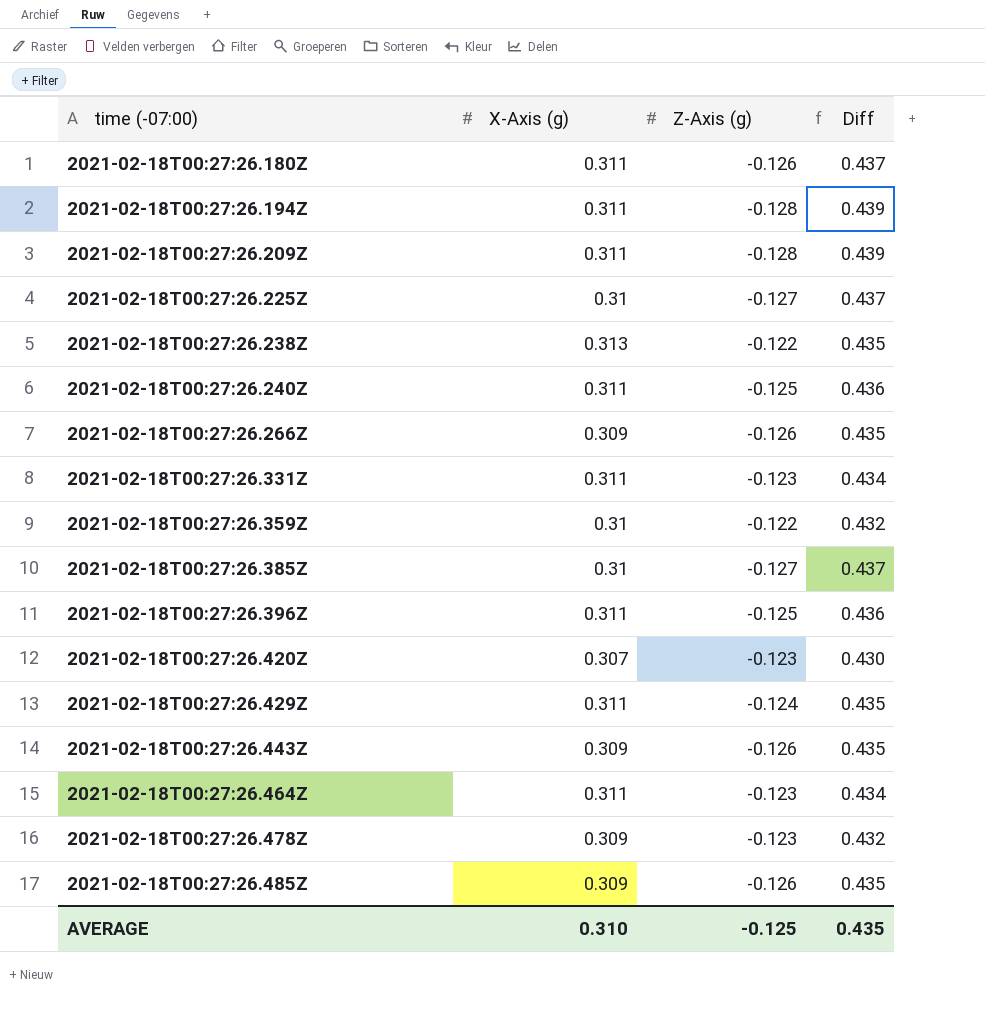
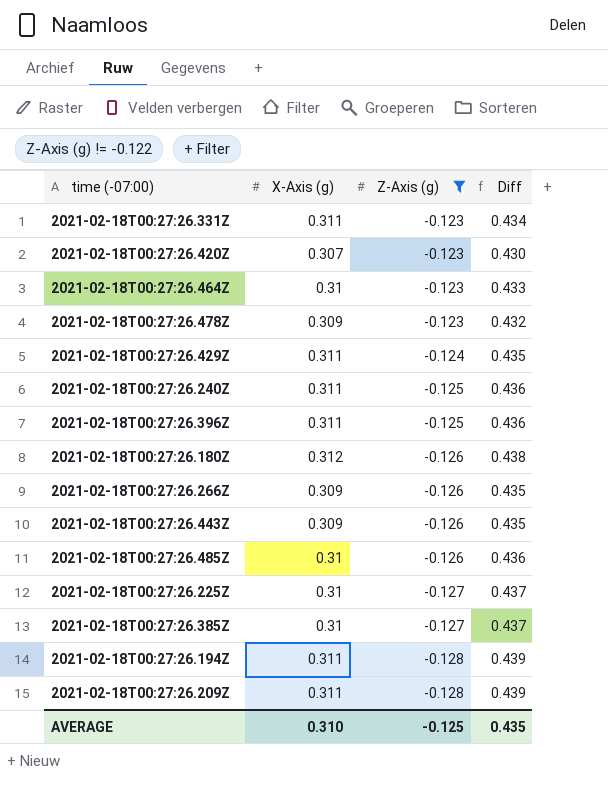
filter: none -> Z-Axis (g) != -0.122
row order: time (-07:00) ascending -> Z-Axis (g) descending
2021-02-18T00:27:26.464Z | X-Axis (g): 0.311 -> 0.31
2021-02-18T00:27:26.464Z | Diff: 0.434 -> 0.433
2021-02-18T00:27:26.180Z | X-Axis (g): 0.311 -> 0.312
2021-02-18T00:27:26.180Z | Diff: 0.437 -> 0.438
2021-02-18T00:27:26.485Z | X-Axis (g): 0.309 -> 0.31
2021-02-18T00:27:26.485Z | Diff: 0.435 -> 0.436

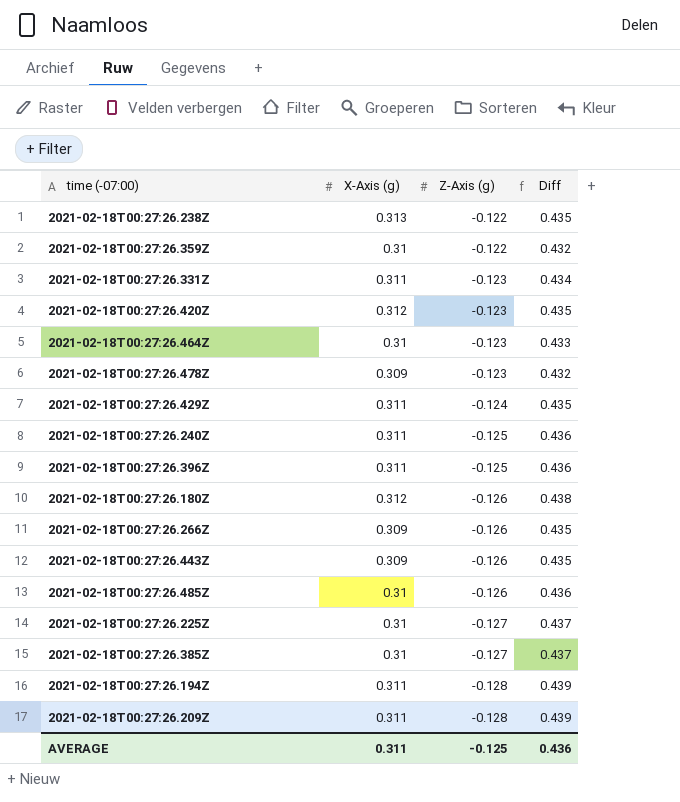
filter: Z-Axis (g) != -0.122 -> none
2021-02-18T00:27:26.420Z | X-Axis (g): 0.307 -> 0.312
2021-02-18T00:27:26.420Z | Diff: 0.430 -> 0.435
AVERAGE | X-Axis (g): 0.310 -> 0.311
AVERAGE | Diff: 0.435 -> 0.436

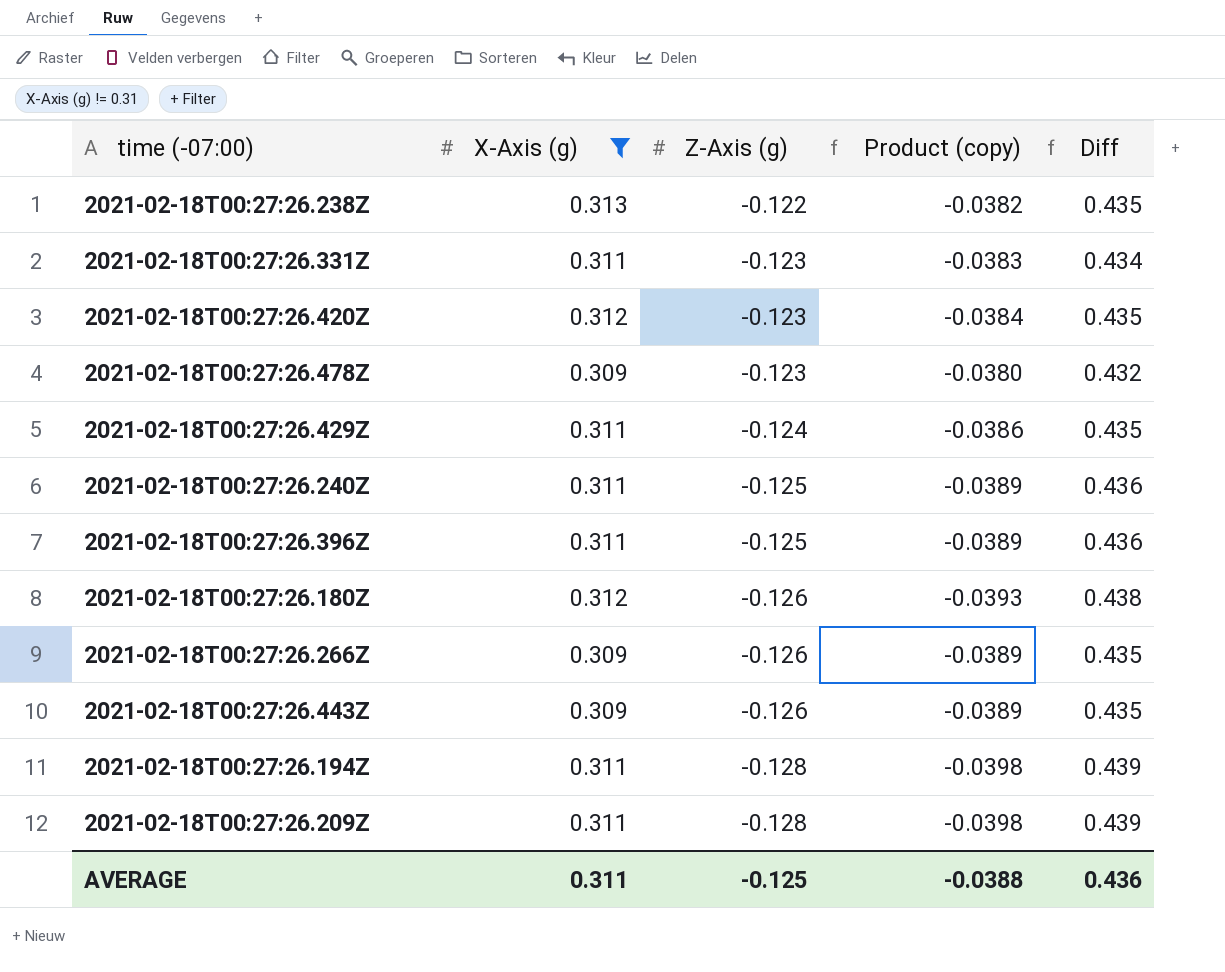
filter: none -> X-Axis (g) != 0.31
column Product (copy) | formula: none -> [X-Axis (g)] * [Z-Axis (g)]

